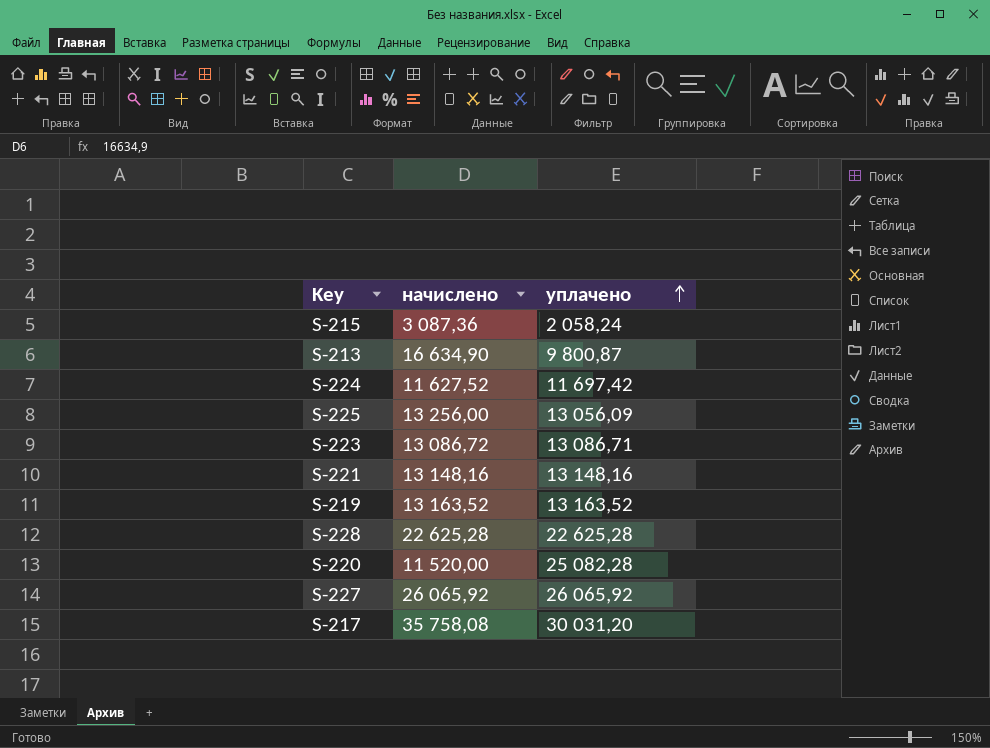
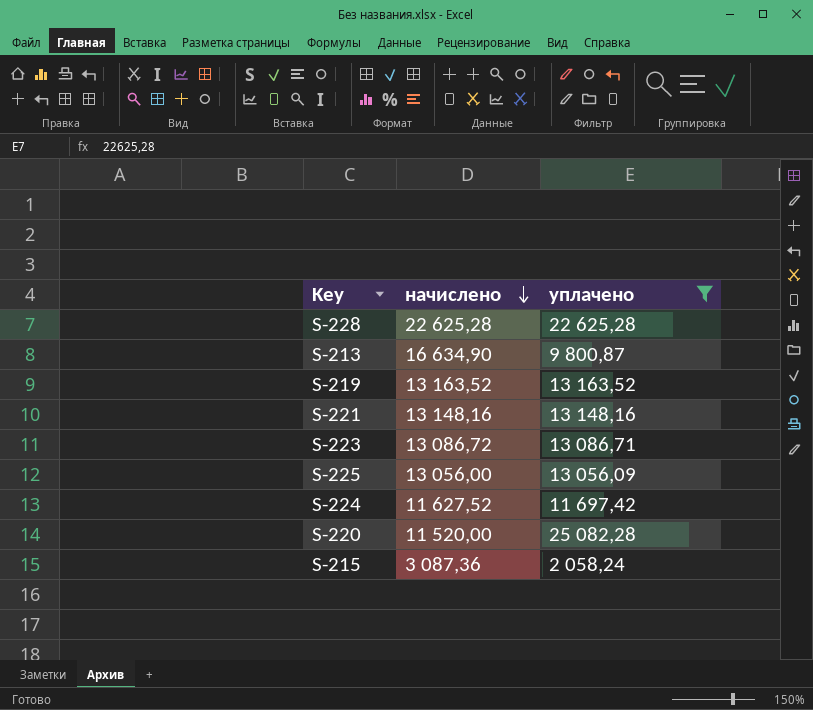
filter: none -> уплачено <= 25 082,28
row order: уплачено ascending -> начислено descending
S-225 | начислено: 13 256,00 -> 13 056,00

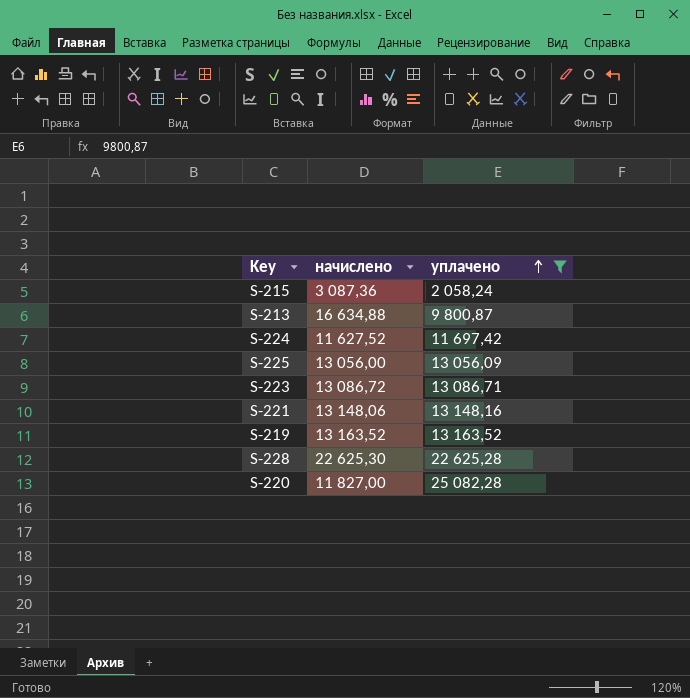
row order: начислено descending -> уплачено ascending
S-213 | начислено: 16 634,90 -> 16 634,88
S-221 | начислено: 13 148,16 -> 13 148,06
S-228 | начислено: 22 625,28 -> 22 625,30
S-220 | начислено: 11 520,00 -> 11 827,00

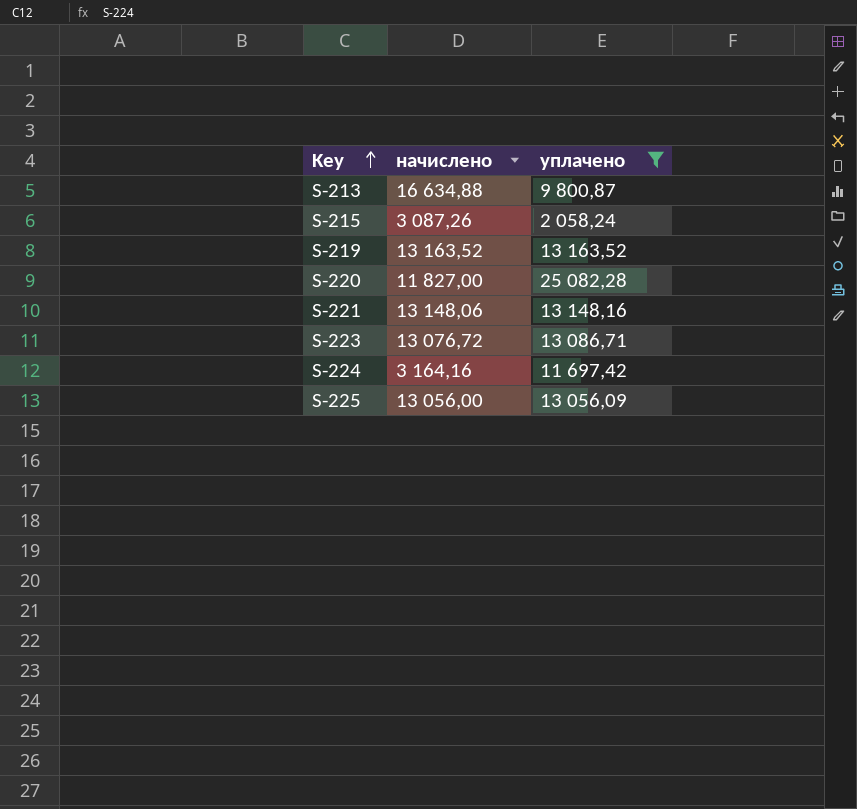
row order: уплачено ascending -> Key ascending
row S-228: 22 625,30 | 22 625,28 -> none
S-215 | начислено: 3 087,36 -> 3 087,26
S-223 | начислено: 13 086,72 -> 13 076,72
S-224 | начислено: 11 627,52 -> 3 164,16

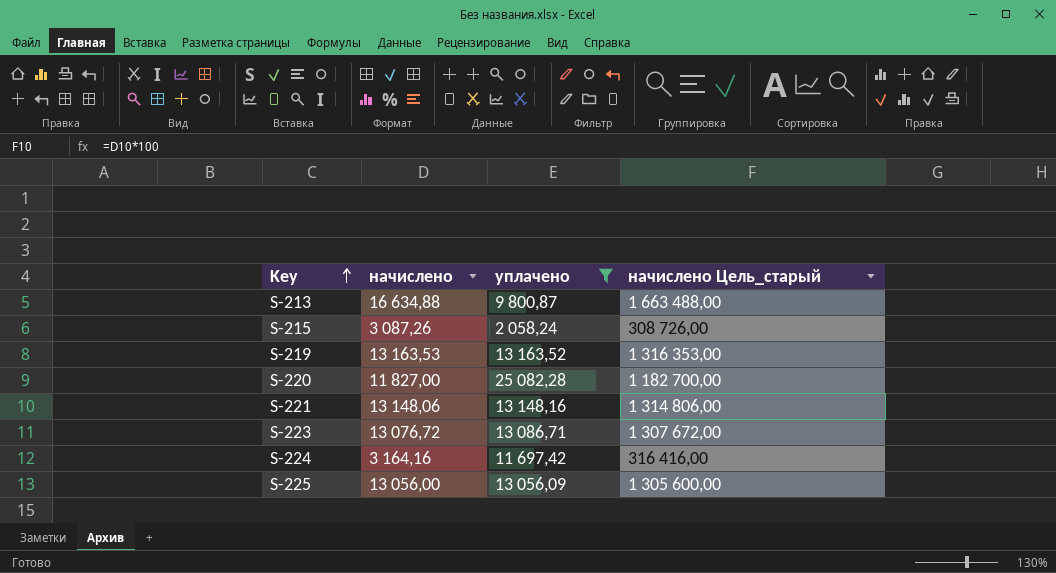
column начислено Цель_старый | formula: none -> [начислено] * 100
S-219 | начислено: 13 163,52 -> 13 163,53

